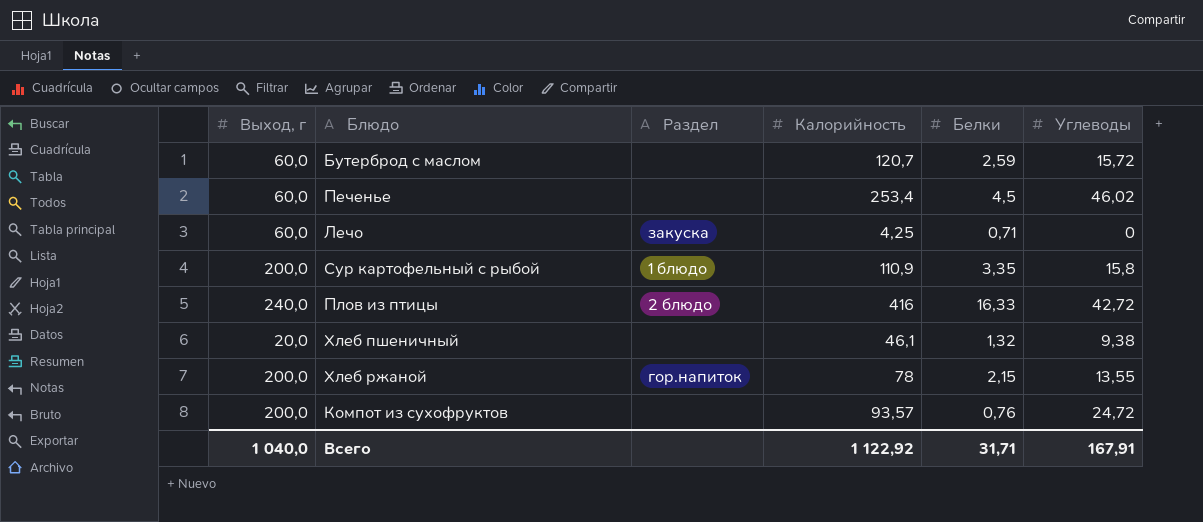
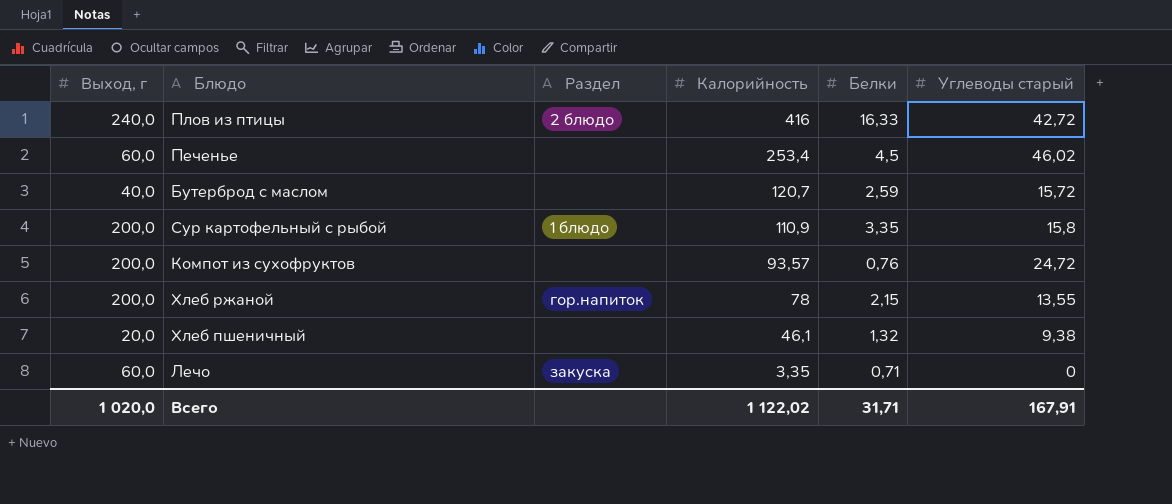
row order: none -> Калорийность descending
column name: Углеводы -> Углеводы старый
Бутерброд с маслом | Выход, г: 60,0 -> 40,0
Лечо | Калорийность: 4,25 -> 3,35
Всего | Выход, г: 1 040,0 -> 1 020,0
Всего | Калорийность: 1 122,92 -> 1 122,02

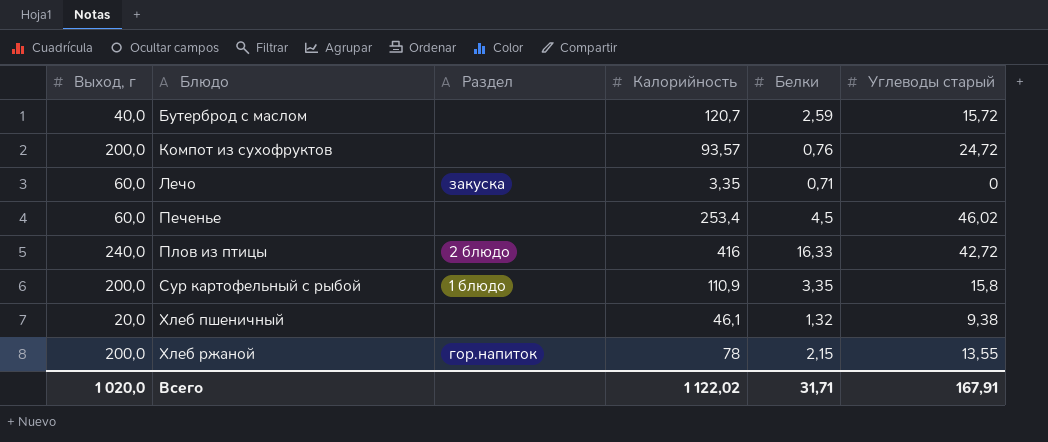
row order: Калорийность descending -> Блюдо ascending

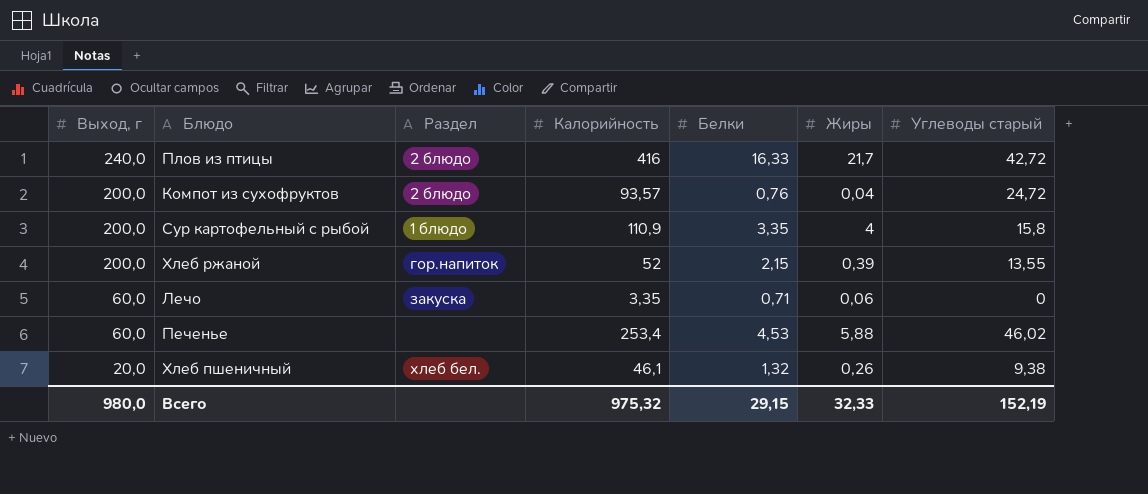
row order: Блюдо ascending -> Выход, г descending
column Жиры | position: none -> 6
row Бутерброд с маслом: 40,0 | none | 120,7 | 2,59 | 15,72 -> none
Компот из сухофруктов | Раздел: none -> 2 блюдо
Хлеб ржаной | Калорийность: 78 -> 52
Печенье | Белки: 4,5 -> 4,53
Хлеб пшеничный | Раздел: none -> хлеб бел.
Всего | Выход, г: 1 020,0 -> 980,0
Всего | Калорийность: 1 122,02 -> 975,32
Всего | Белки: 31,71 -> 29,15
Всего | Углеводы старый: 167,91 -> 152,19

